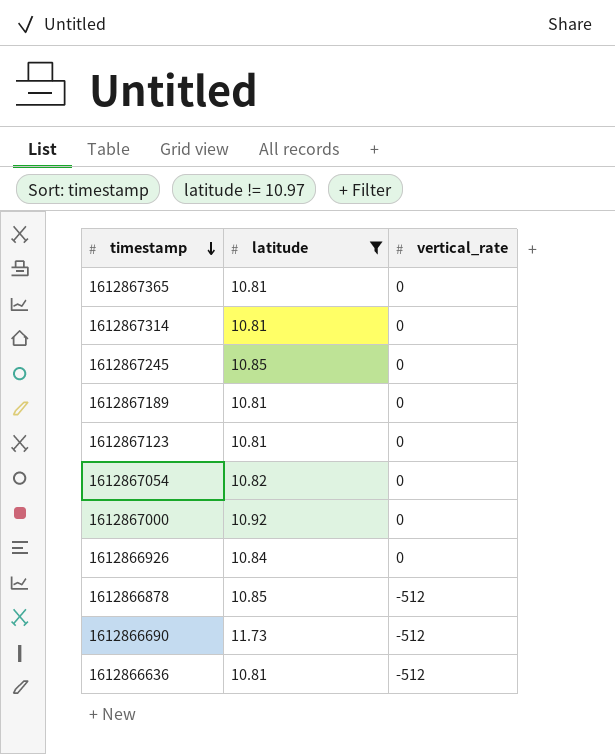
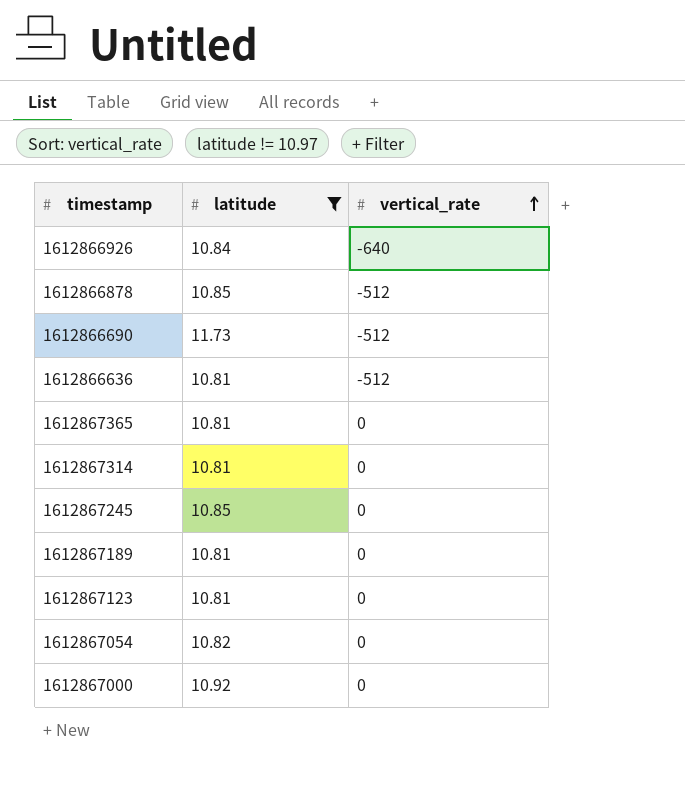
row order: timestamp descending -> vertical_rate ascending
1612866926 | vertical_rate: 0 -> -640

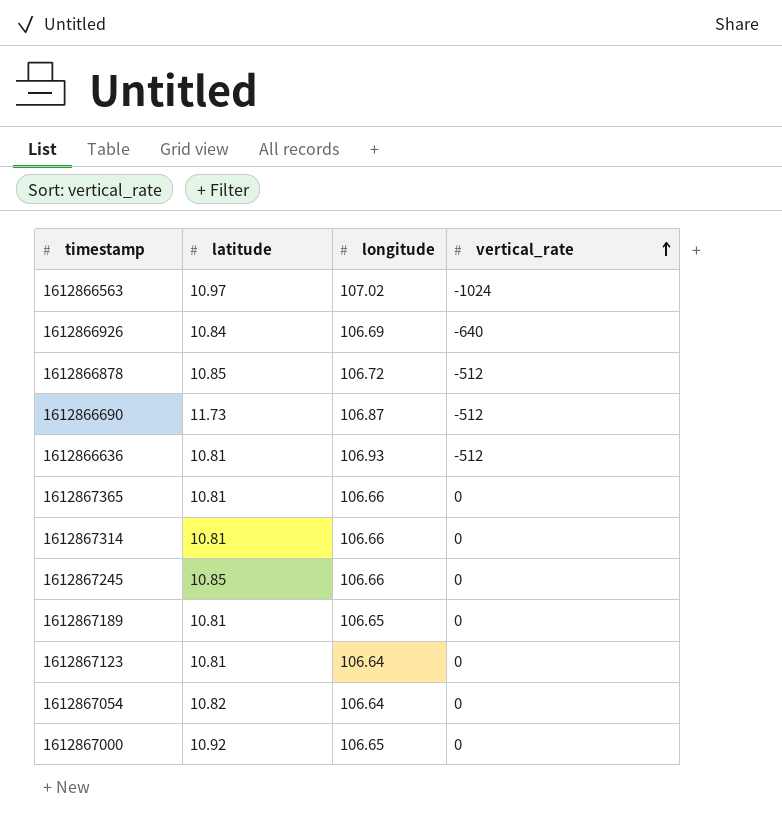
filter: latitude != 10.97 -> none
column longitude | position: none -> 3

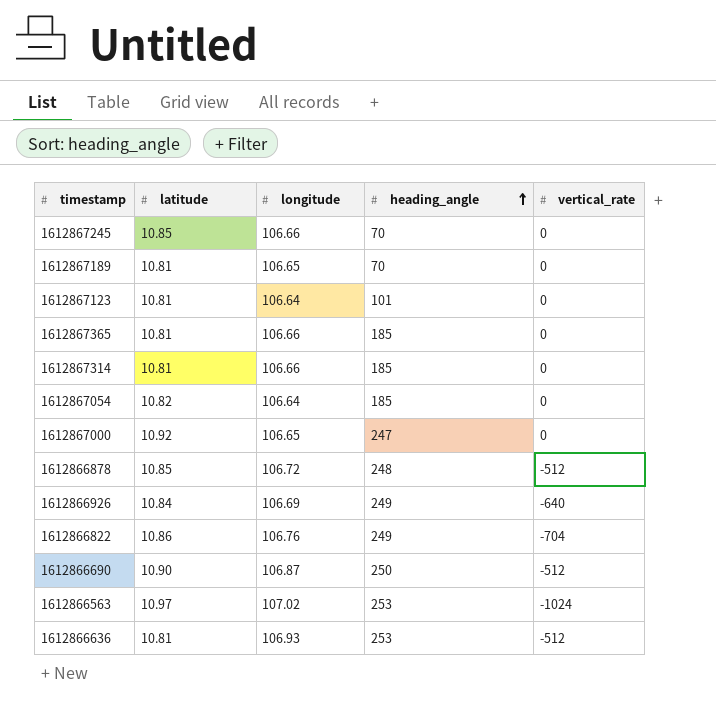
row order: vertical_rate ascending -> heading_angle ascending
column heading_angle | position: none -> 4
row 1612866822: none -> 10.86 | 106.76 | 249 | -704
1612866690 | latitude: 11.73 -> 10.90

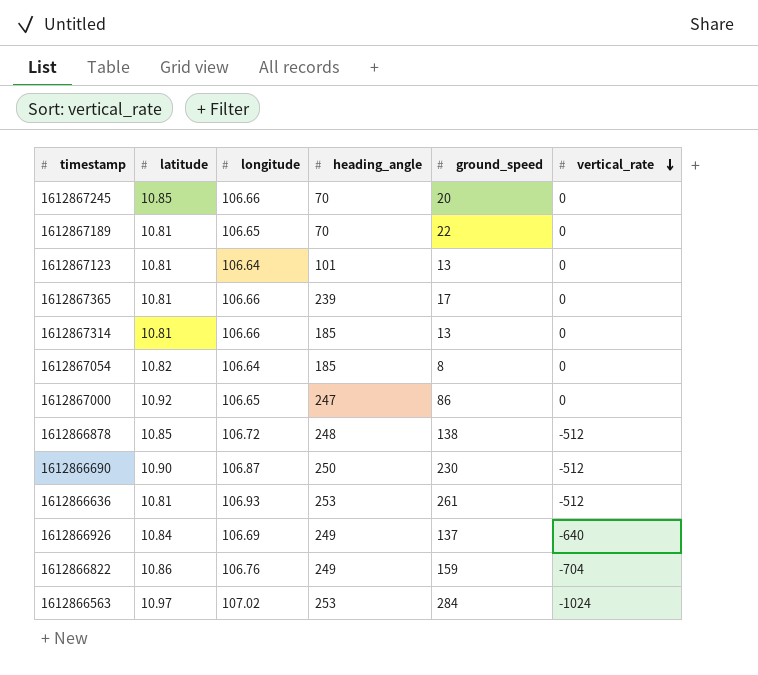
row order: heading_angle ascending -> vertical_rate descending
column ground_speed | position: none -> 5
1612867365 | heading_angle: 185 -> 239

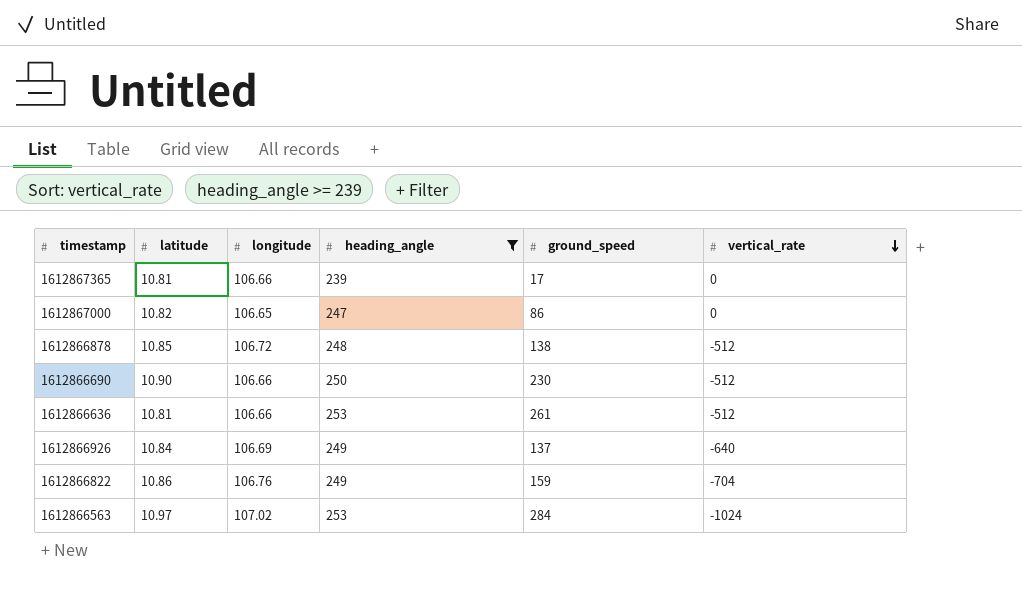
filter: none -> heading_angle >= 239
1612867000 | latitude: 10.92 -> 10.82
1612866690 | longitude: 106.87 -> 106.66
1612866636 | longitude: 106.93 -> 106.66

